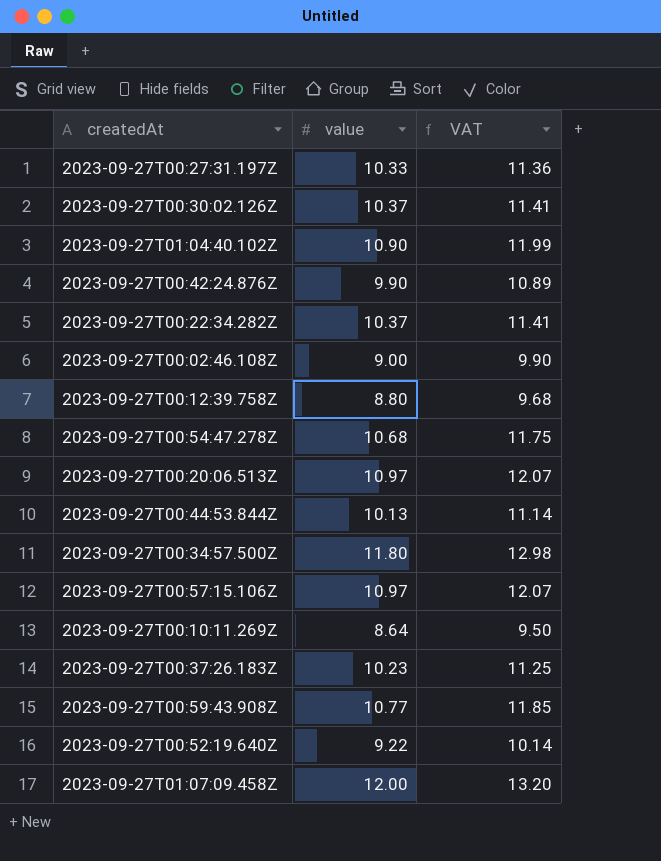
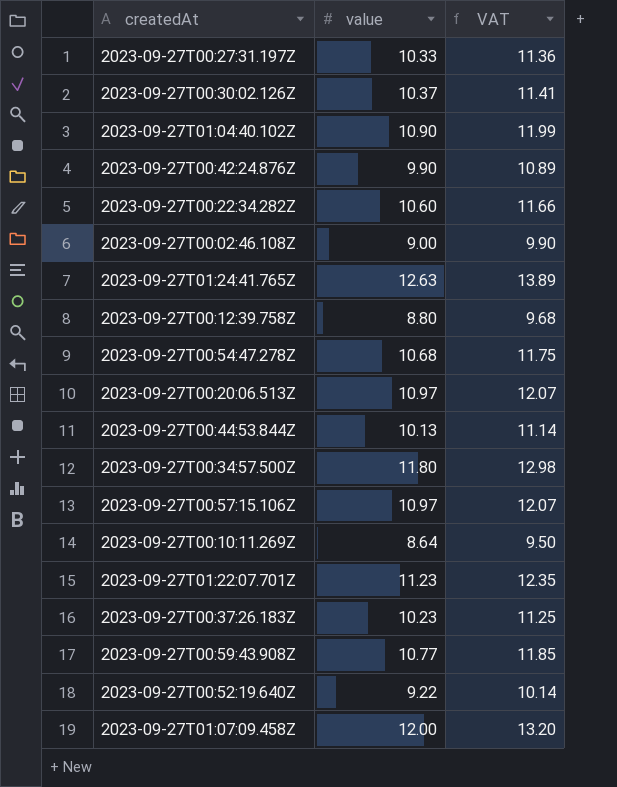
2023-09-27T00:22:34.282Z | value: 10.37 -> 10.60
2023-09-27T00:22:34.282Z | VAT: 11.41 -> 11.66
row 2023-09-27T01:24:41.765Z: none -> 12.63 | 13.89
row 2023-09-27T01:22:07.701Z: none -> 11.23 | 12.35

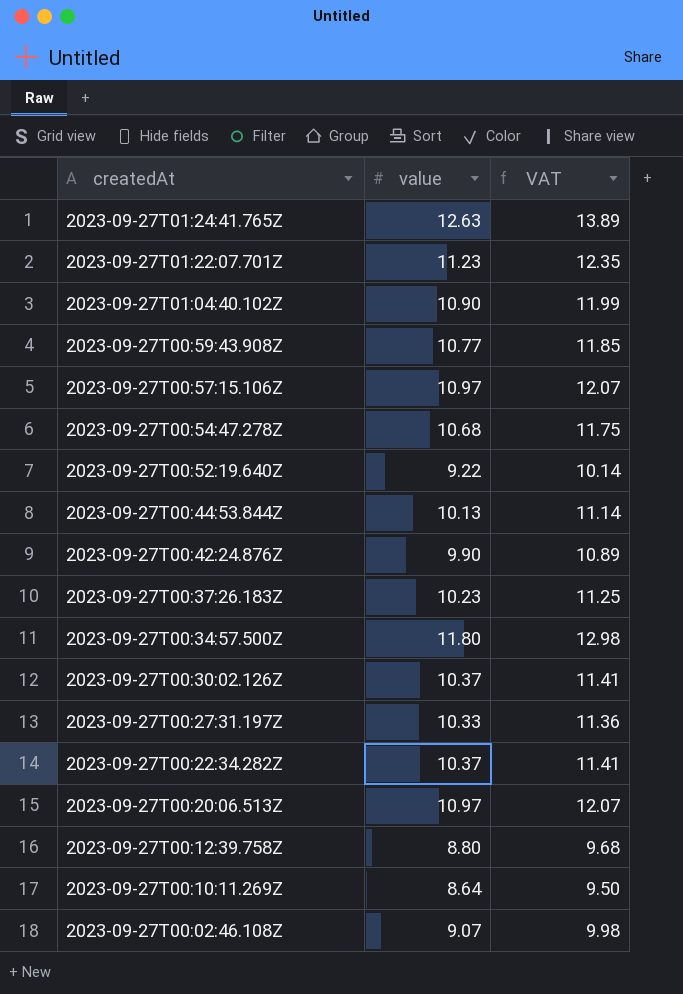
row order: none -> createdAt descending
row 2023-09-27T01:07:09.458Z: 12.00 | 13.20 -> none
2023-09-27T00:22:34.282Z | value: 10.60 -> 10.37
2023-09-27T00:22:34.282Z | VAT: 11.66 -> 11.41
2023-09-27T00:02:46.108Z | value: 9.00 -> 9.07
2023-09-27T00:02:46.108Z | VAT: 9.90 -> 9.98

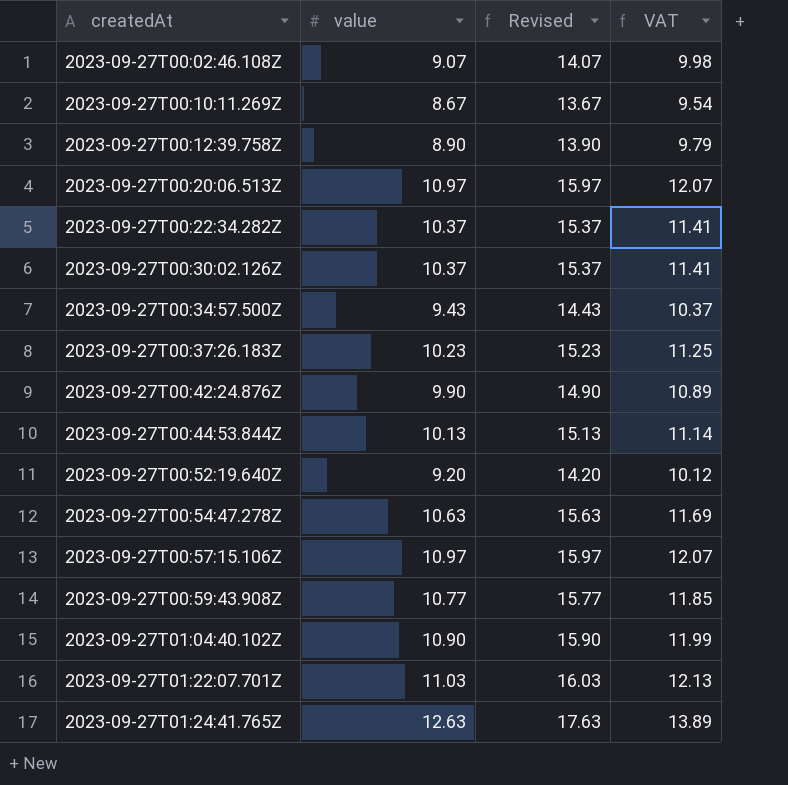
row order: createdAt descending -> createdAt ascending
column Revised | formula: none -> [value] + 5
row 2023-09-27T00:27:31.197Z: 10.33 | 11.36 -> none
2023-09-27T00:10:11.269Z | value: 8.64 -> 8.67
2023-09-27T00:10:11.269Z | VAT: 9.50 -> 9.54
2023-09-27T00:12:39.758Z | value: 8.80 -> 8.90
2023-09-27T00:12:39.758Z | VAT: 9.68 -> 9.79
2023-09-27T00:34:57.500Z | value: 11.80 -> 9.43
2023-09-27T00:34:57.500Z | VAT: 12.98 -> 10.37
2023-09-27T00:52:19.640Z | value: 9.22 -> 9.20
2023-09-27T00:52:19.640Z | VAT: 10.14 -> 10.12
2023-09-27T00:54:47.278Z | value: 10.68 -> 10.63
2023-09-27T00:54:47.278Z | VAT: 11.75 -> 11.69
2023-09-27T01:22:07.701Z | value: 11.23 -> 11.03
2023-09-27T01:22:07.701Z | VAT: 12.35 -> 12.13

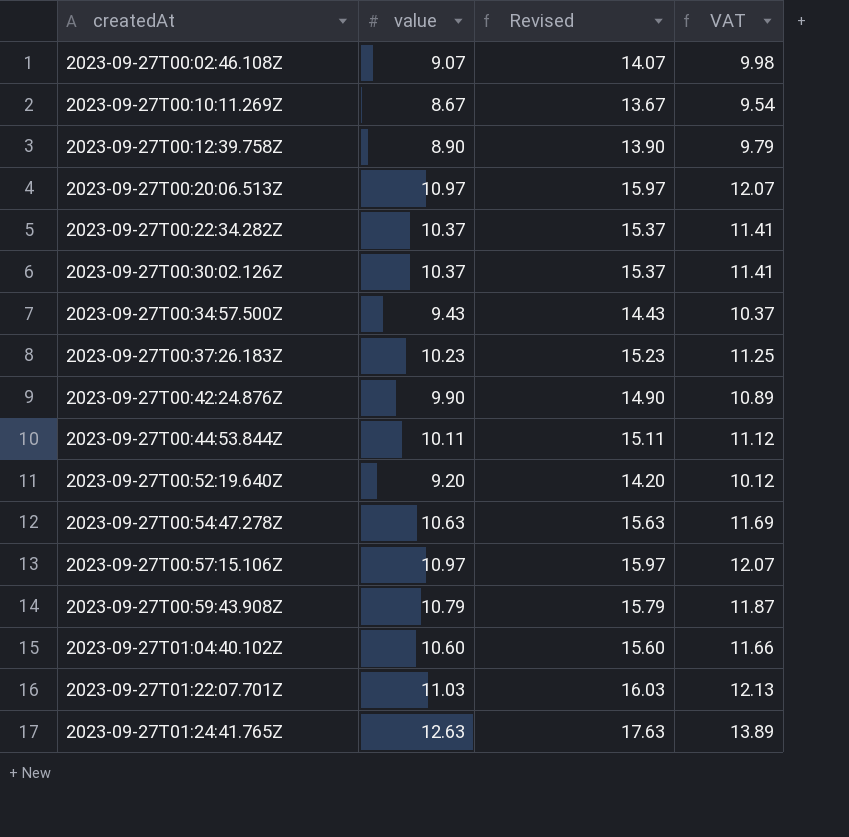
2023-09-27T00:44:53.844Z | value: 10.13 -> 10.11
2023-09-27T00:44:53.844Z | Revised: 15.13 -> 15.11
2023-09-27T00:44:53.844Z | VAT: 11.14 -> 11.12
2023-09-27T00:59:43.908Z | value: 10.77 -> 10.79
2023-09-27T00:59:43.908Z | Revised: 15.77 -> 15.79
2023-09-27T00:59:43.908Z | VAT: 11.85 -> 11.87
2023-09-27T01:04:40.102Z | value: 10.90 -> 10.60
2023-09-27T01:04:40.102Z | Revised: 15.90 -> 15.60
2023-09-27T01:04:40.102Z | VAT: 11.99 -> 11.66

